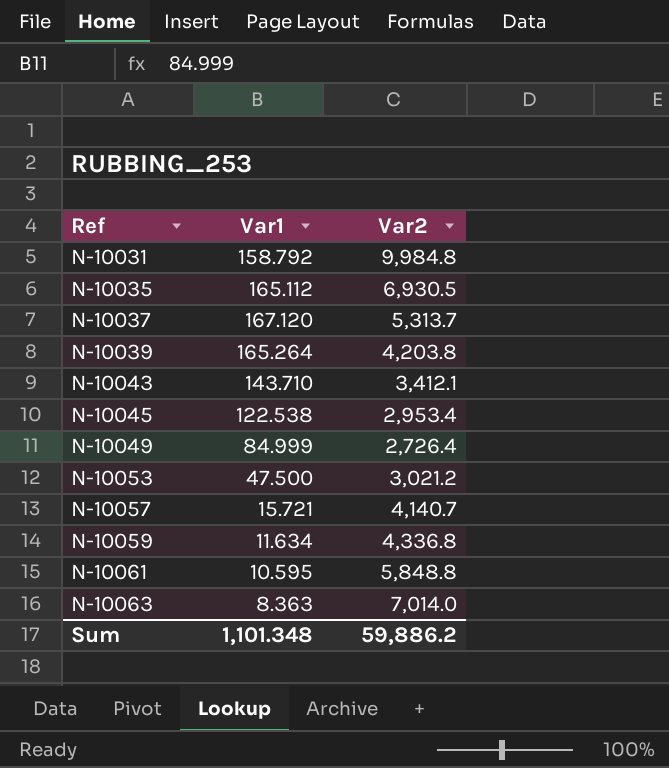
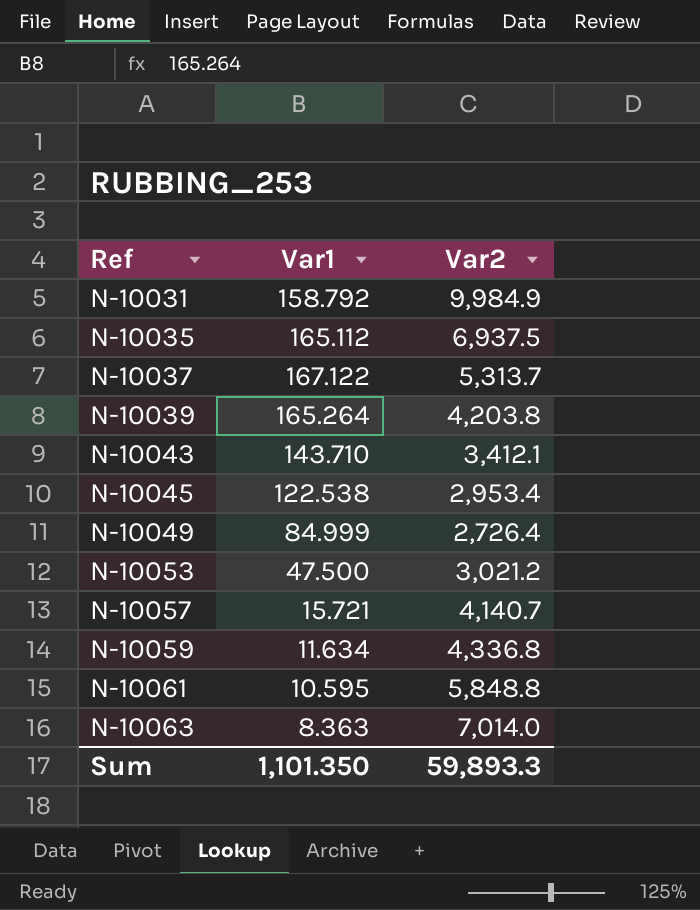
N-10031 | Var2: 9,984.8 -> 9,984.9
N-10035 | Var2: 6,930.5 -> 6,937.5
N-10037 | Var1: 167.120 -> 167.122
Sum | Var1: 1,101.348 -> 1,101.350
Sum | Var2: 59,886.2 -> 59,893.3

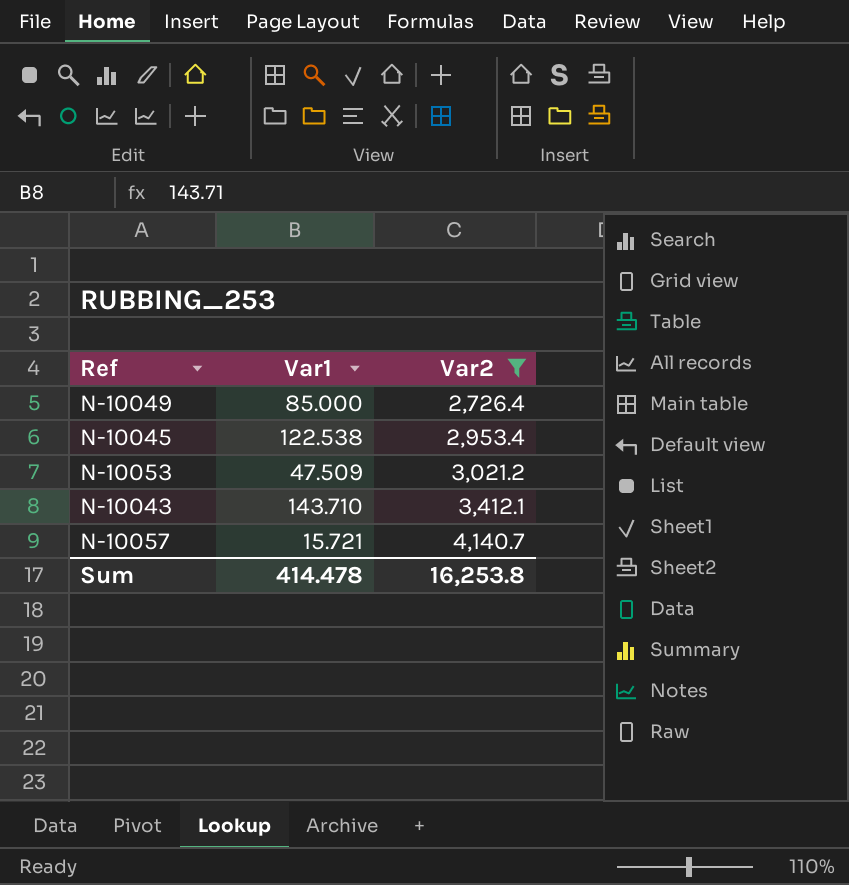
filter: none -> Var2 <= 4,140.7
row order: Ref ascending -> Var2 ascending
N-10049 | Var1: 84.999 -> 85.000
N-10053 | Var1: 47.500 -> 47.509
Sum | Var1: 1,101.350 -> 414.478
Sum | Var2: 59,893.3 -> 16,253.8

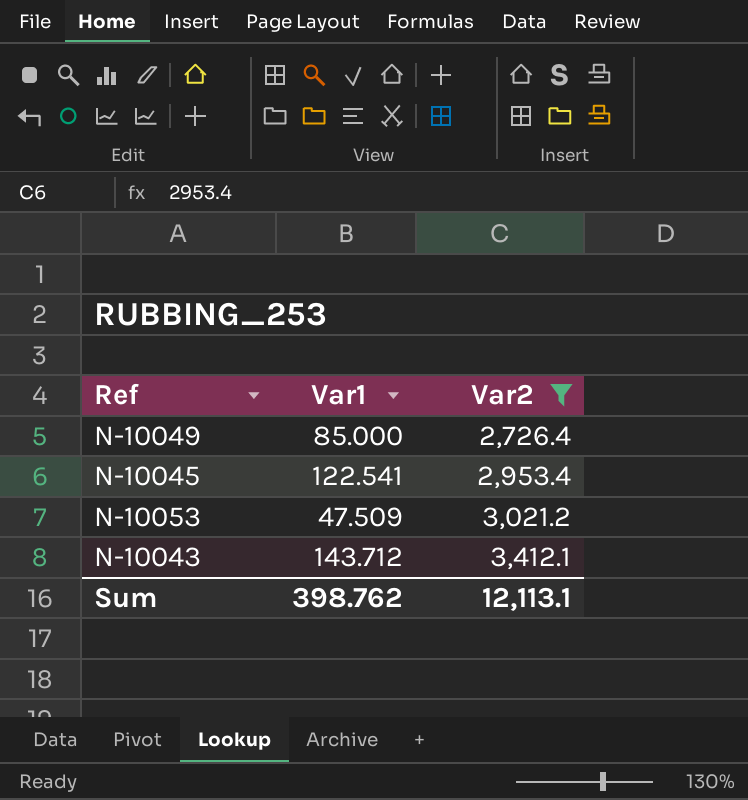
row N-10057: 15.721 | 4,140.7 -> none
N-10045 | Var1: 122.538 -> 122.541
N-10043 | Var1: 143.710 -> 143.712
Sum | Var1: 414.478 -> 398.762
Sum | Var2: 16,253.8 -> 12,113.1

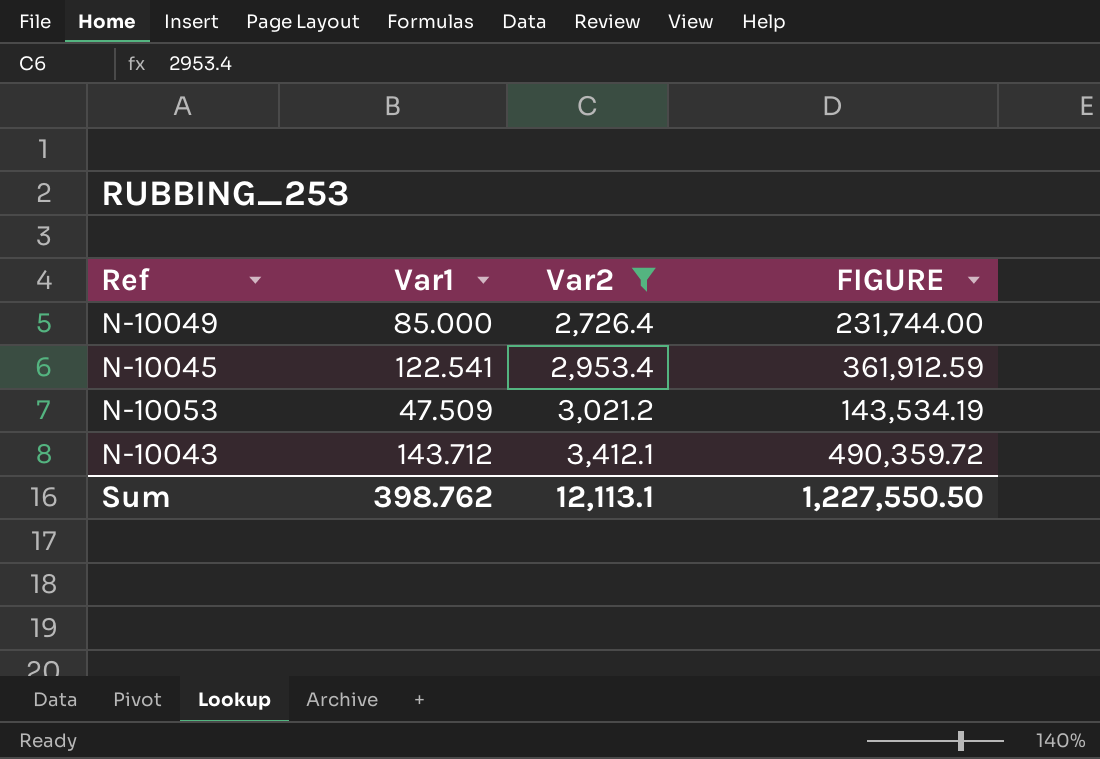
column FIGURE | formula: none -> [Var1] * [Var2]

